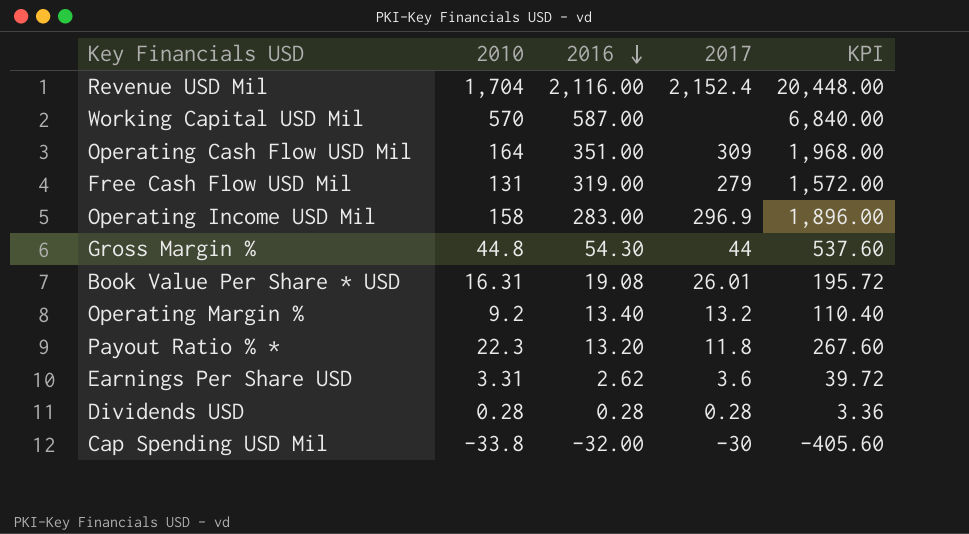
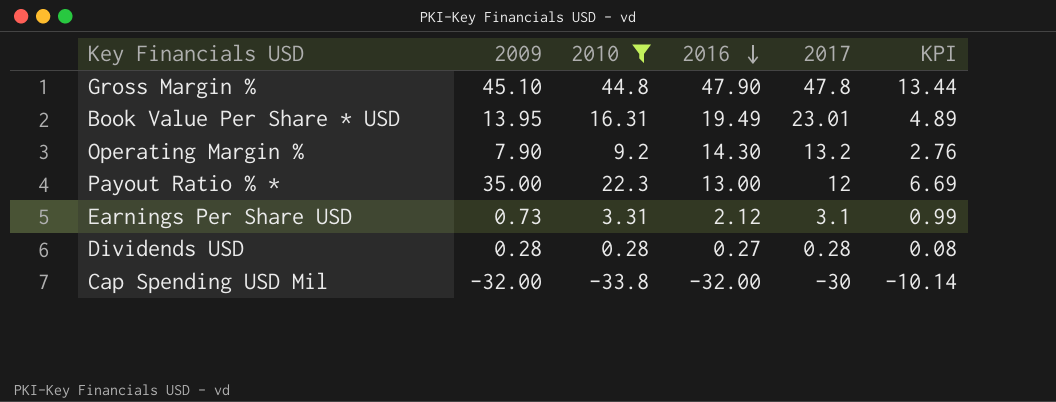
filter: none -> 2010 <= 44.8
column 2009 | position: none -> 2
column KPI | formula: [2010] * 12 -> [2010] * 0.3
Gross Margin % | 2016: 54.30 -> 47.90
Gross Margin % | 2017: 44 -> 47.8
Book Value Per Share * USD | 2016: 19.08 -> 19.49
Book Value Per Share * USD | 2017: 26.01 -> 23.01
Operating Margin % | 2016: 13.40 -> 14.30
Payout Ratio % * | 2016: 13.20 -> 13.00
Payout Ratio % * | 2017: 11.8 -> 12
Earnings Per Share USD | 2016: 2.62 -> 2.12
Earnings Per Share USD | 2017: 3.6 -> 3.1
Dividends USD | 2016: 0.28 -> 0.27

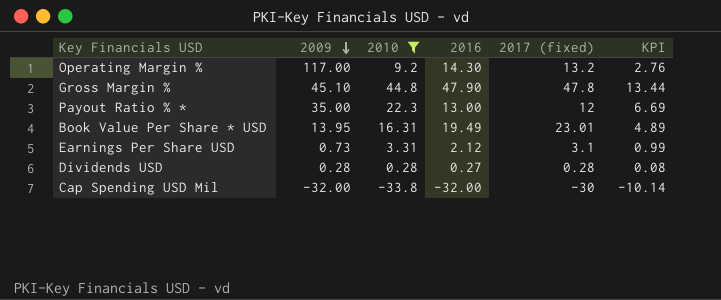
row order: 2016 descending -> 2009 descending
column name: 2017 -> 2017 (fixed)
Operating Margin % | 2009: 7.90 -> 117.00

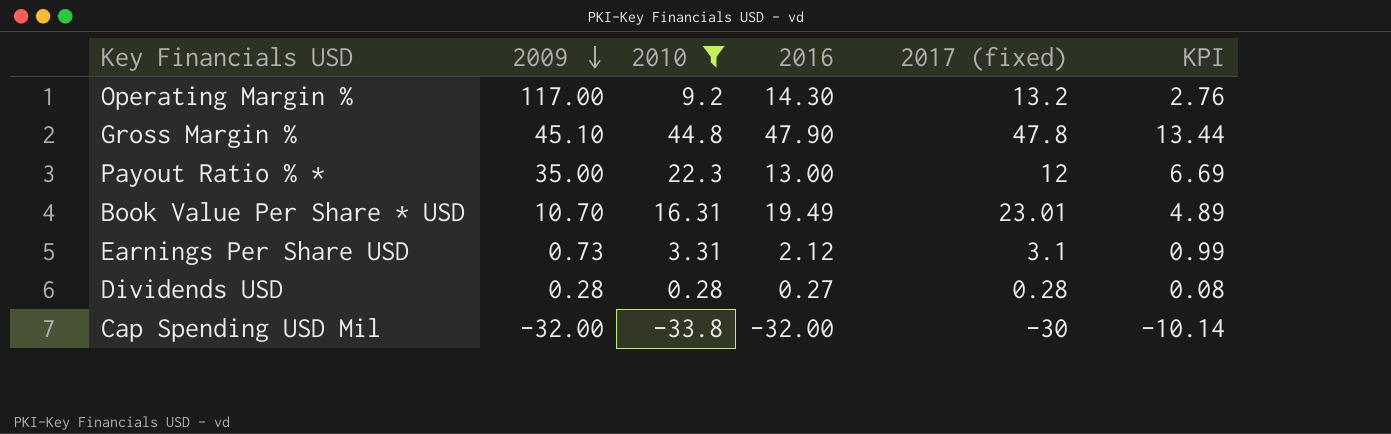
Book Value Per Share * USD | 2009: 13.95 -> 10.70

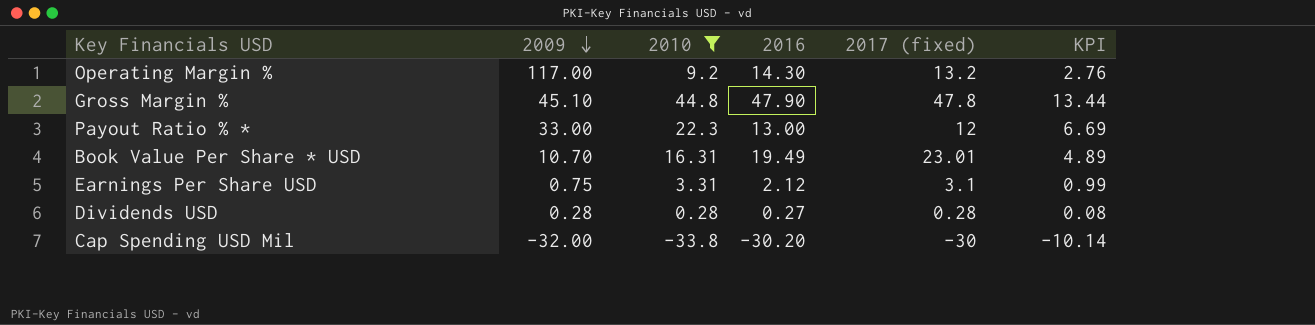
Payout Ratio % * | 2009: 35.00 -> 33.00
Earnings Per Share USD | 2009: 0.73 -> 0.75
Cap Spending USD Mil | 2016: -32.00 -> -30.20

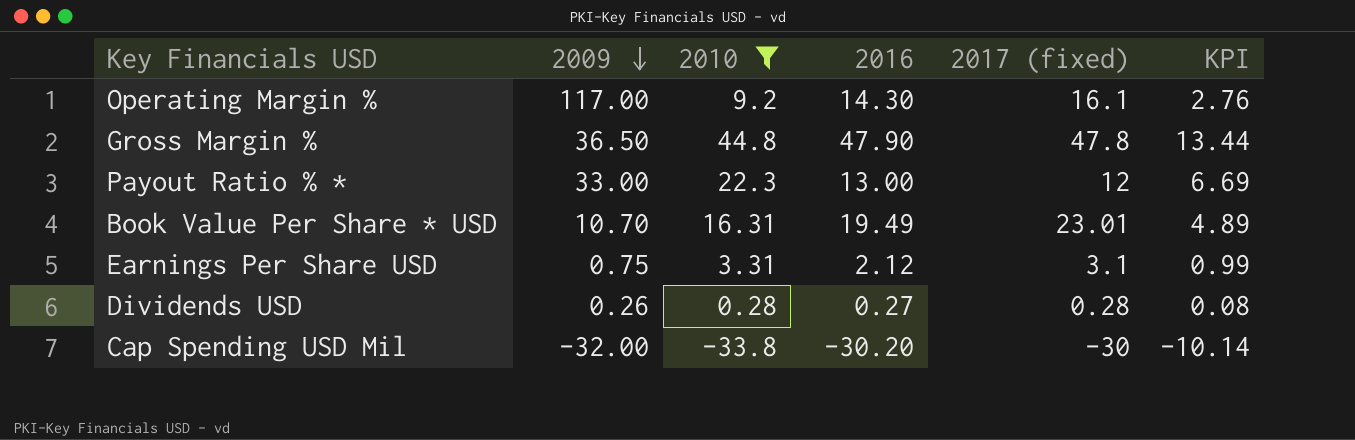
Operating Margin % | 2017 (fixed): 13.2 -> 16.1
Gross Margin % | 2009: 45.10 -> 36.50
Dividends USD | 2009: 0.28 -> 0.26

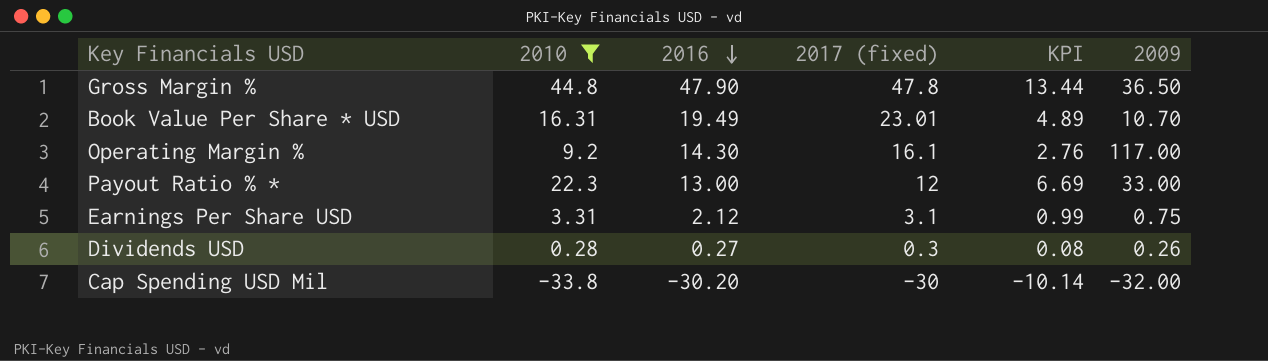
row order: 2009 descending -> 2016 descending
column 2009 | position: 2 -> 6
Dividends USD | 2017 (fixed): 0.28 -> 0.3

